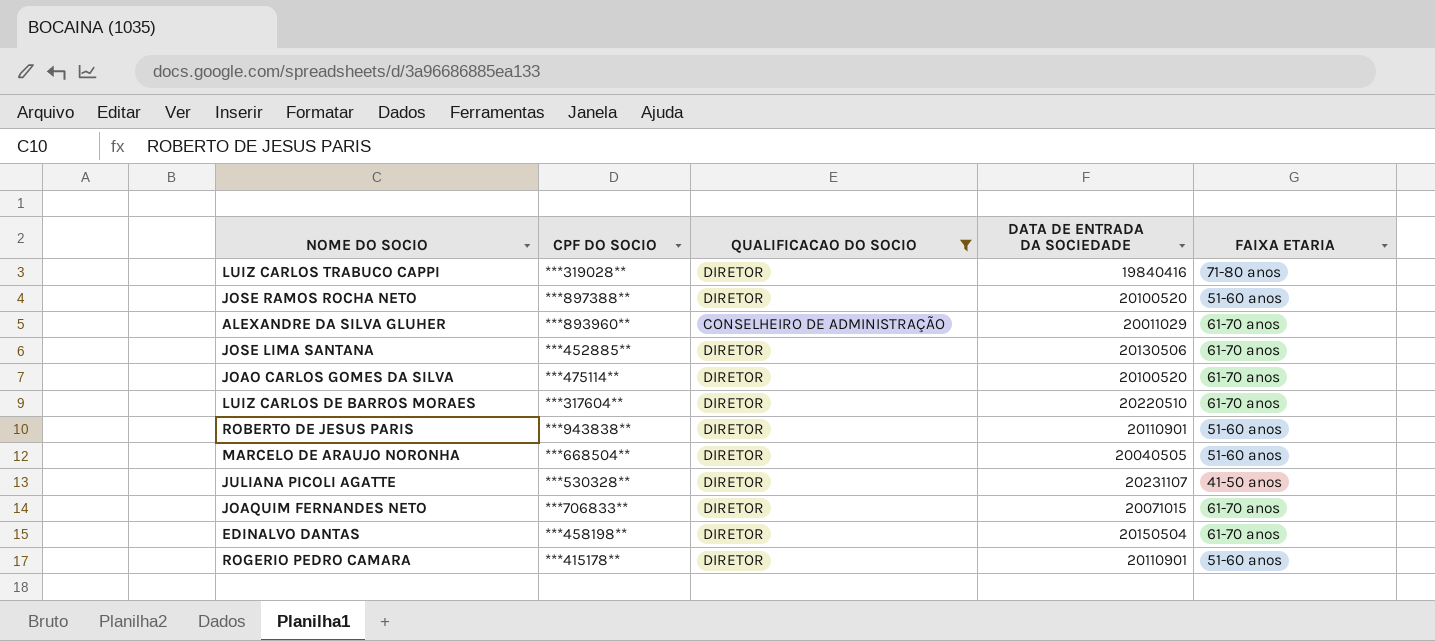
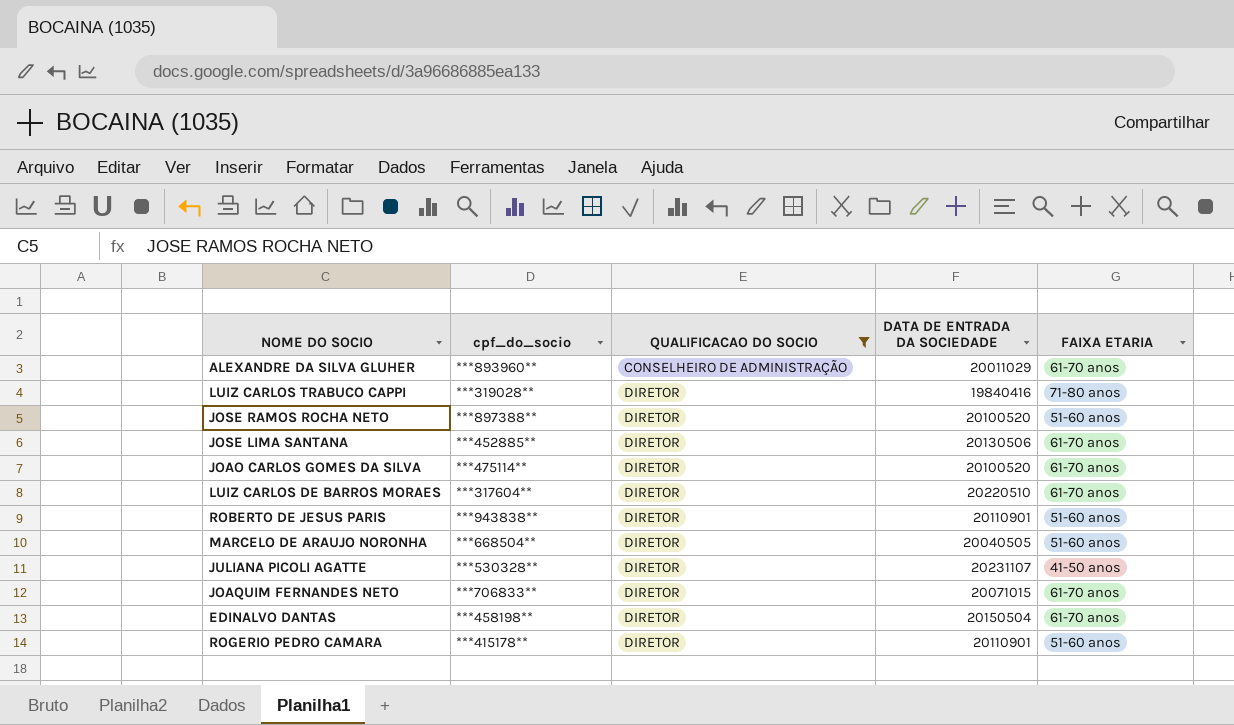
row order: none -> QUALIFICACAO DO SOCIO ascending
column name: CPF DO SOCIO -> cpf_do_socio

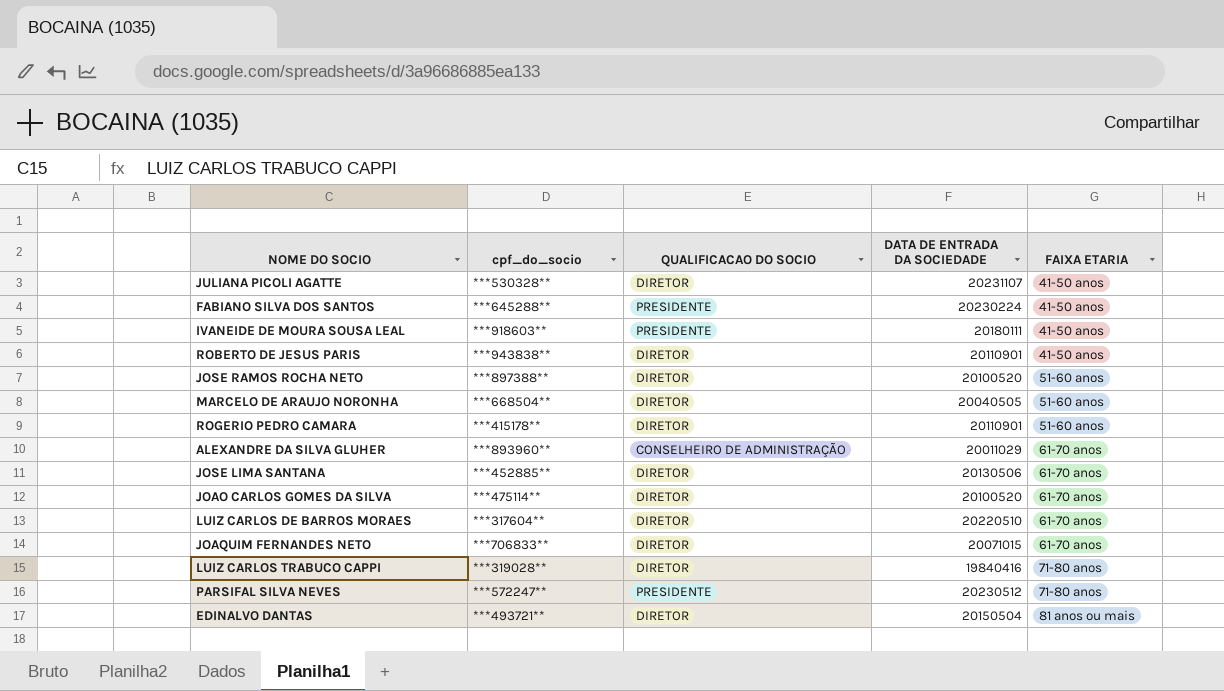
filter: QUALIFICACAO DO SOCIO != PRESIDENTE -> none
row order: QUALIFICACAO DO SOCIO ascending -> FAIXA ETARIA ascending
ROBERTO DE JESUS PARIS | FAIXA ETARIA: 51-60 anos -> 41-50 anos
EDINALVO DANTAS | cpf_do_socio: ***458198** -> ***493721**
EDINALVO DANTAS | FAIXA ETARIA: 61-70 anos -> 81 anos ou mais

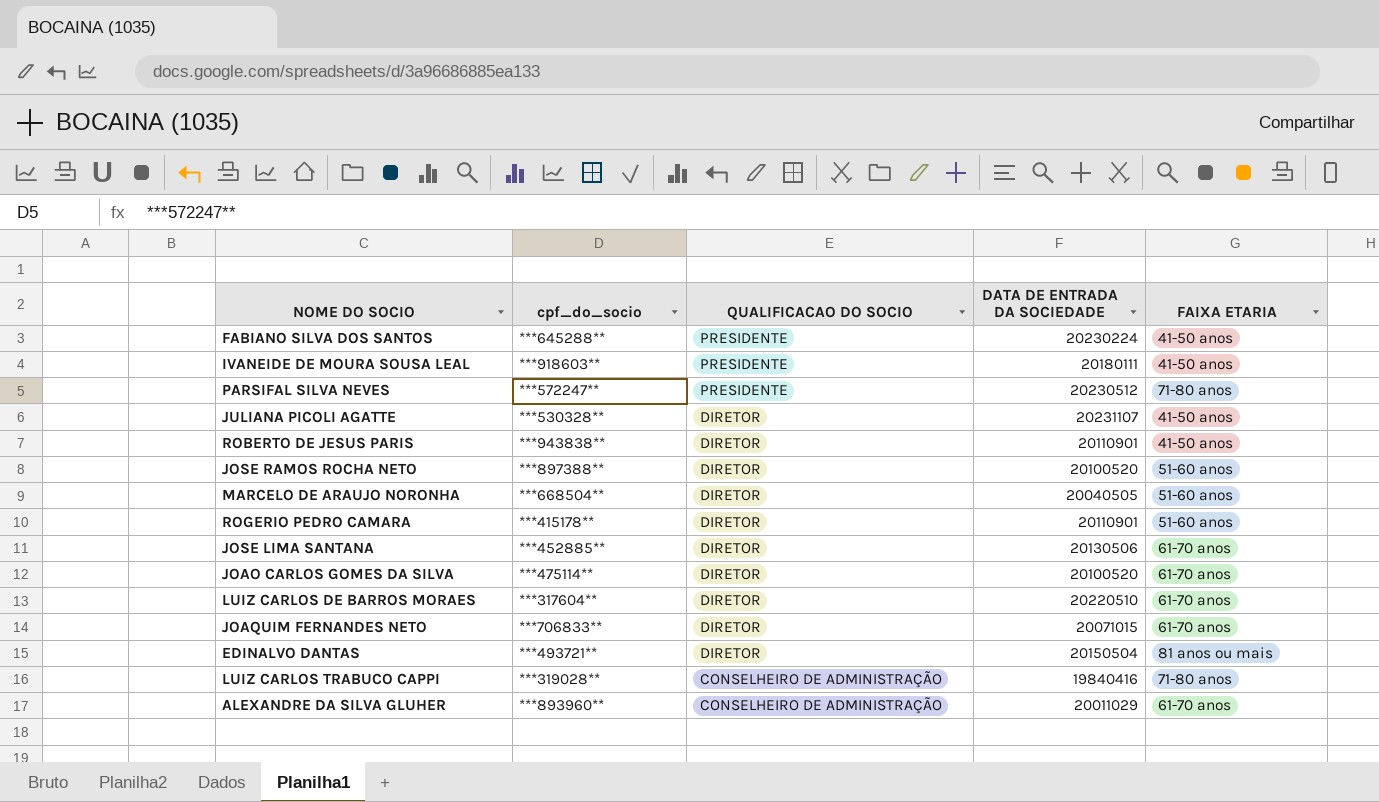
row order: FAIXA ETARIA ascending -> QUALIFICACAO DO SOCIO descending
LUIZ CARLOS TRABUCO CAPPI | QUALIFICACAO DO SOCIO: DIRETOR -> CONSELHEIRO DE ADMINISTRAÇÃO

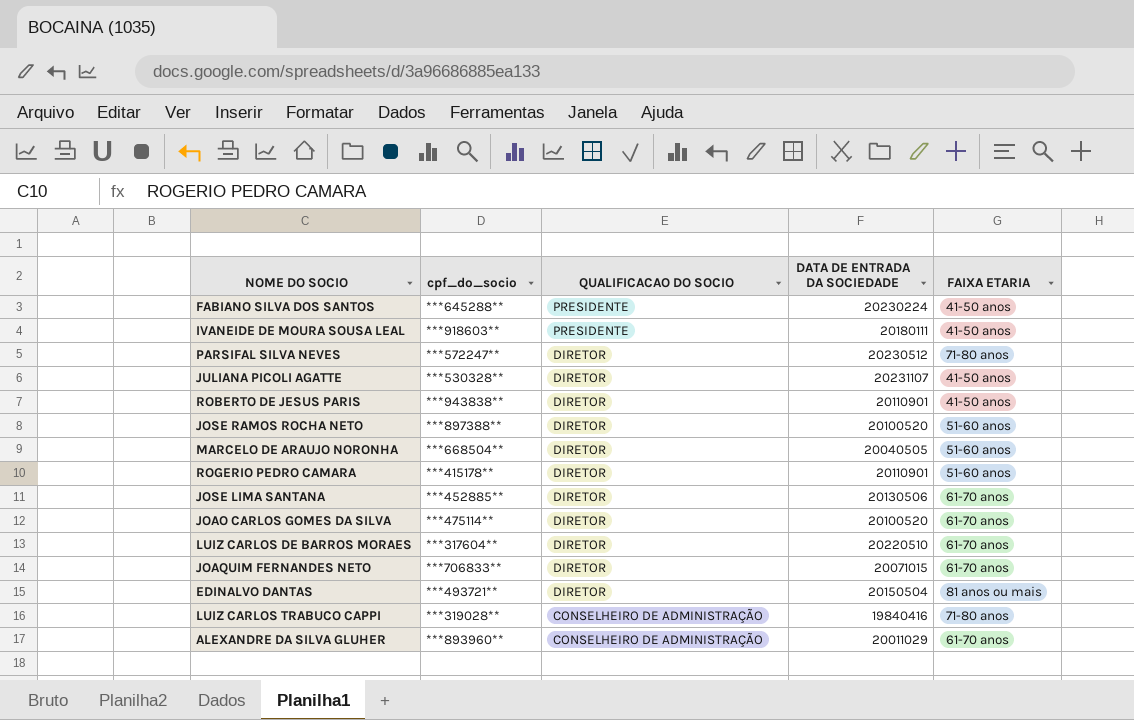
PARSIFAL SILVA NEVES | QUALIFICACAO DO SOCIO: PRESIDENTE -> DIRETOR

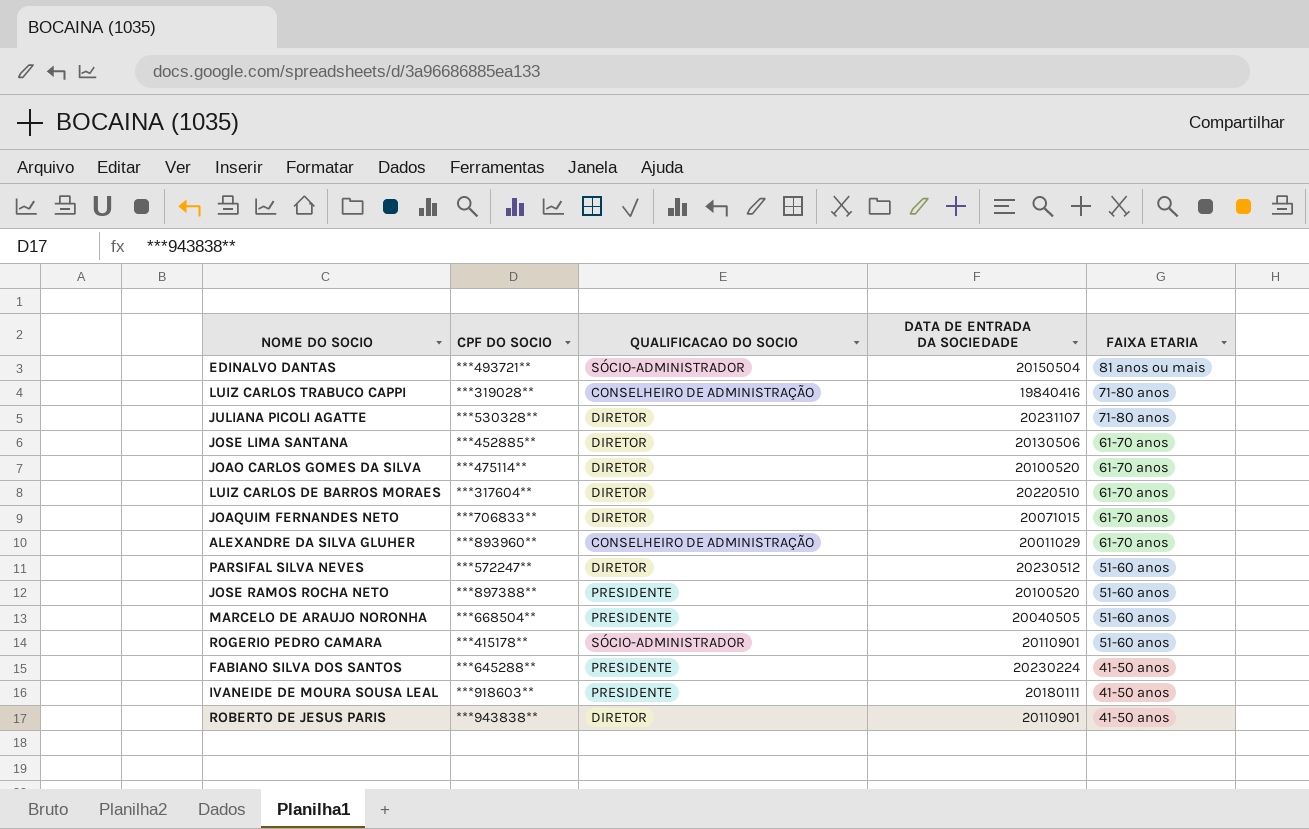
row order: QUALIFICACAO DO SOCIO descending -> FAIXA ETARIA descending
column name: cpf_do_socio -> CPF DO SOCIO
EDINALVO DANTAS | QUALIFICACAO DO SOCIO: DIRETOR -> SÓCIO-ADMINISTRADOR
JULIANA PICOLI AGATTE | FAIXA ETARIA: 41-50 anos -> 71-80 anos
PARSIFAL SILVA NEVES | FAIXA ETARIA: 71-80 anos -> 51-60 anos
JOSE RAMOS ROCHA NETO | QUALIFICACAO DO SOCIO: DIRETOR -> PRESIDENTE
MARCELO DE ARAUJO NORONHA | QUALIFICACAO DO SOCIO: DIRETOR -> PRESIDENTE
ROGERIO PEDRO CAMARA | QUALIFICACAO DO SOCIO: DIRETOR -> SÓCIO-ADMINISTRADOR

